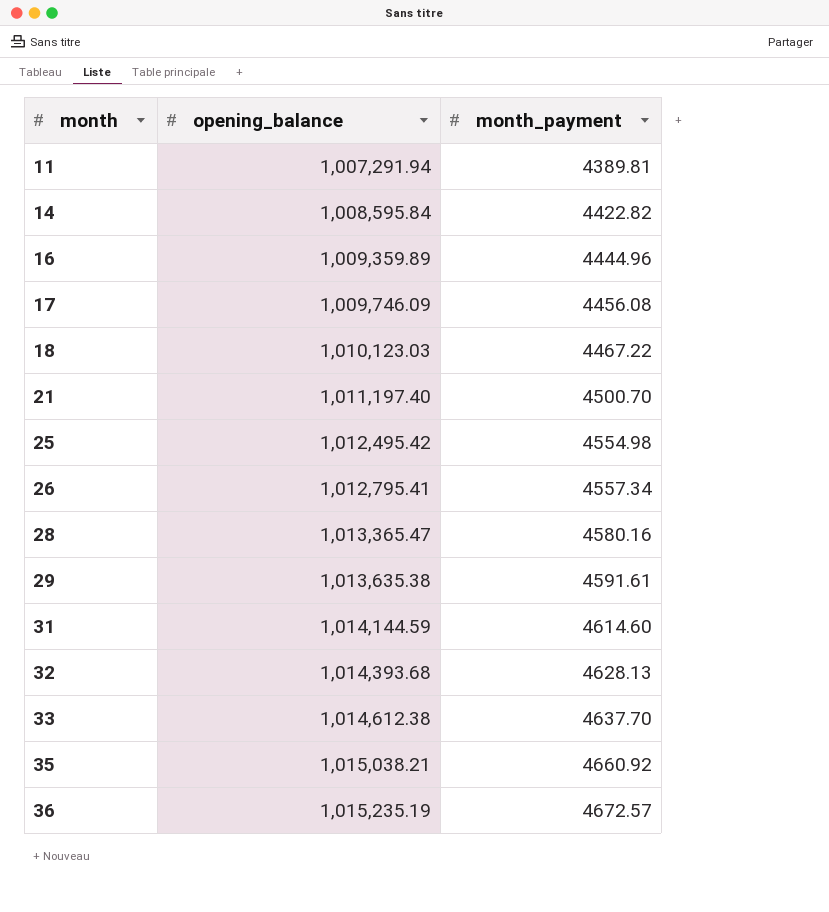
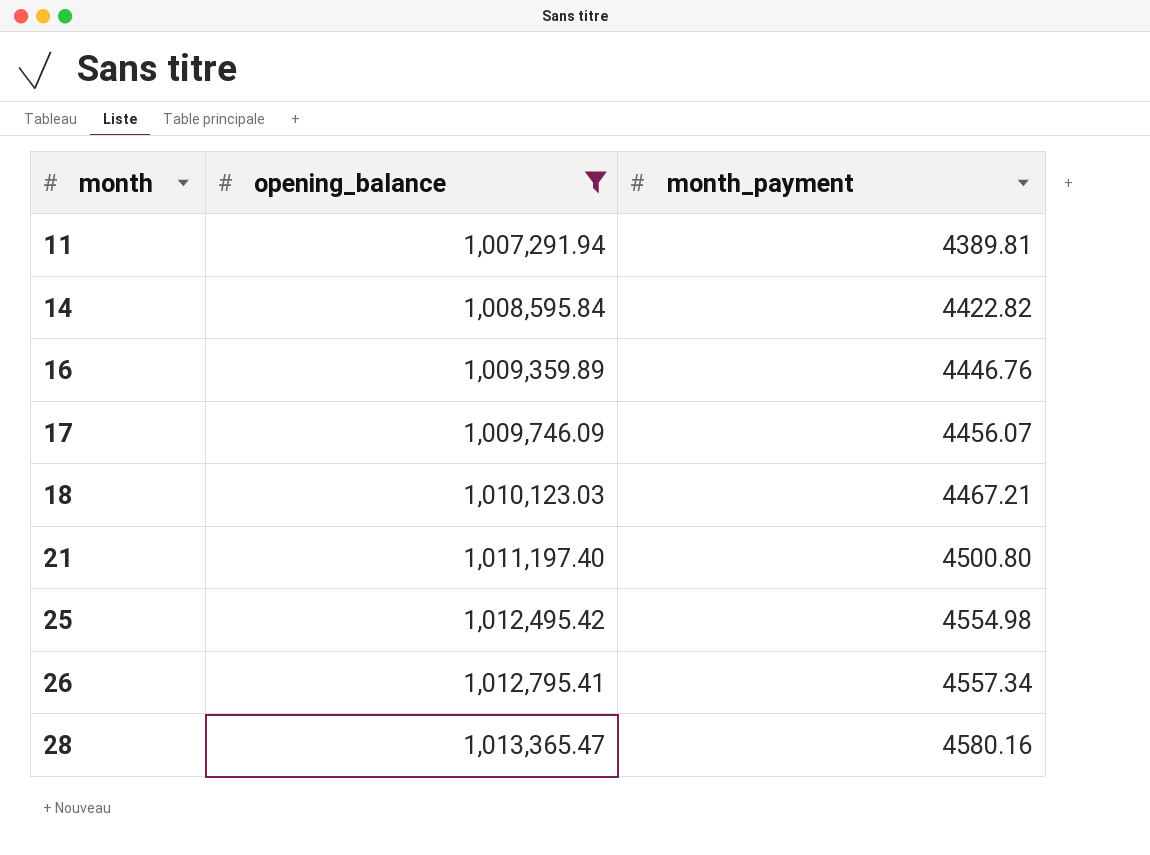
filter: none -> opening_balance <= 1,013,365.47
16 | month_payment: 4444.96 -> 4446.76
17 | month_payment: 4456.08 -> 4456.07
18 | month_payment: 4467.22 -> 4467.21
21 | month_payment: 4500.70 -> 4500.80

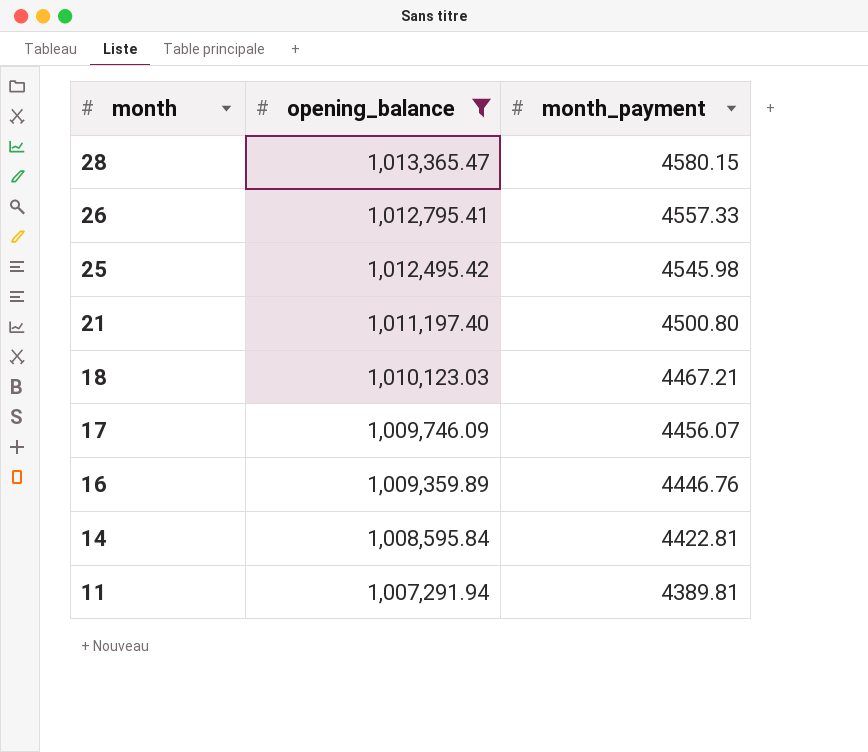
row order: month ascending -> month descending
28 | month_payment: 4580.16 -> 4580.15
26 | month_payment: 4557.34 -> 4557.33
25 | month_payment: 4554.98 -> 4545.98
14 | month_payment: 4422.82 -> 4422.81

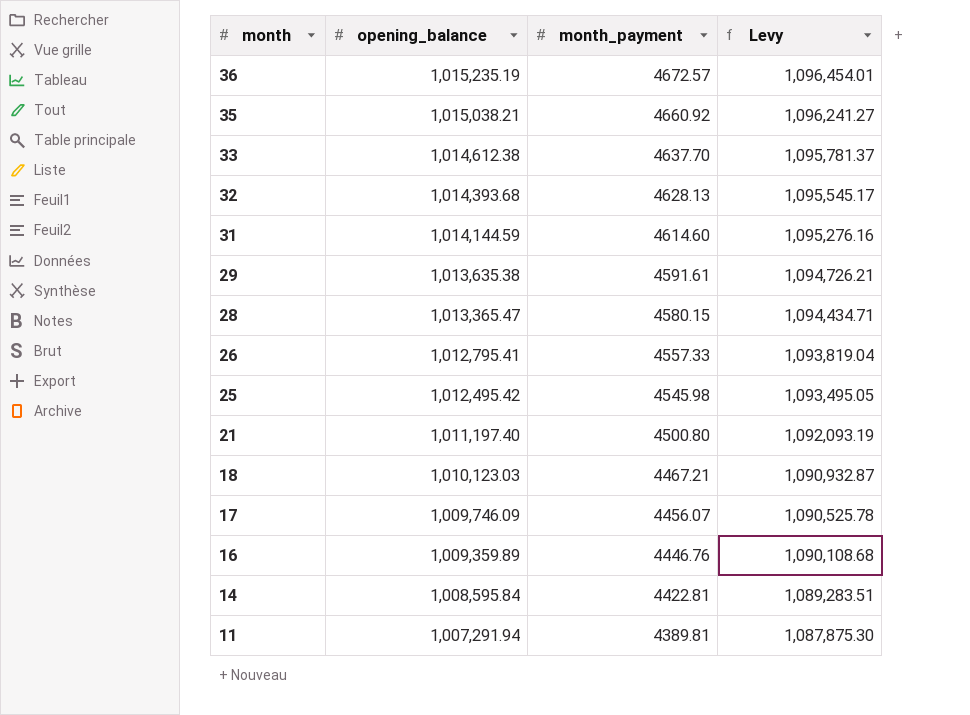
filter: opening_balance <= 1,013,365.47 -> none
column Levy | formula: none -> [opening_balance] * 1.08

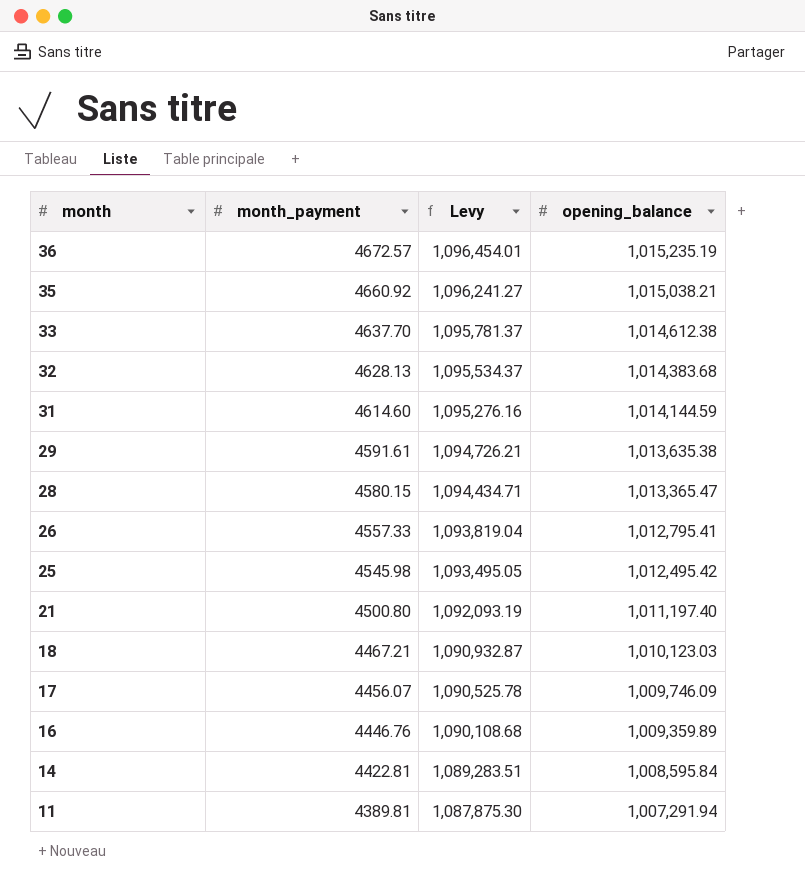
column opening_balance | position: 2 -> 4
32 | Levy: 1,095,545.17 -> 1,095,534.37
32 | opening_balance: 1,014,393.68 -> 1,014,383.68

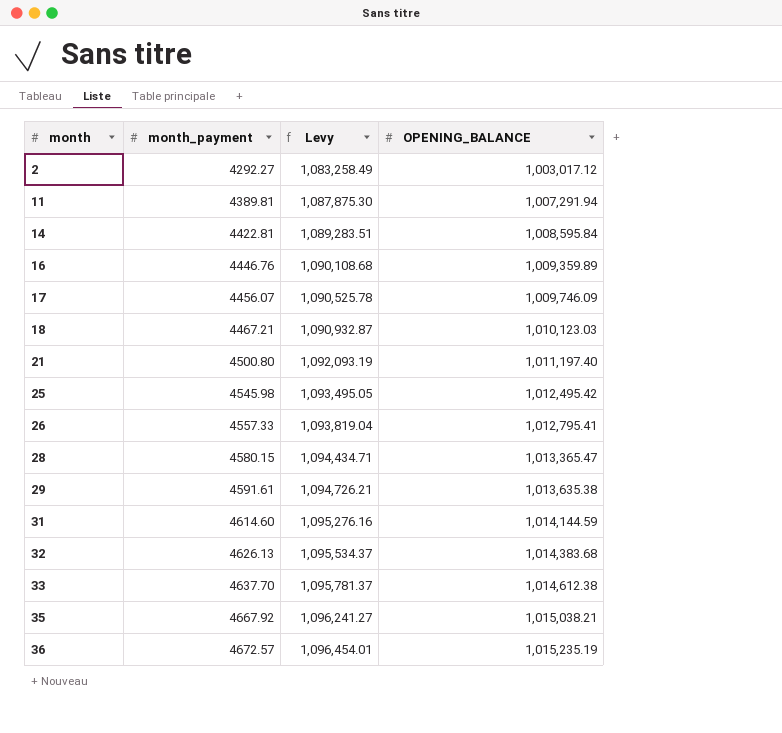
row order: month descending -> month ascending
column name: opening_balance -> OPENING_BALANCE
row 2: none -> 4292.27 | 1,083,258.49 | 1,003,017.12
32 | month_payment: 4628.13 -> 4626.13
35 | month_payment: 4660.92 -> 4667.92

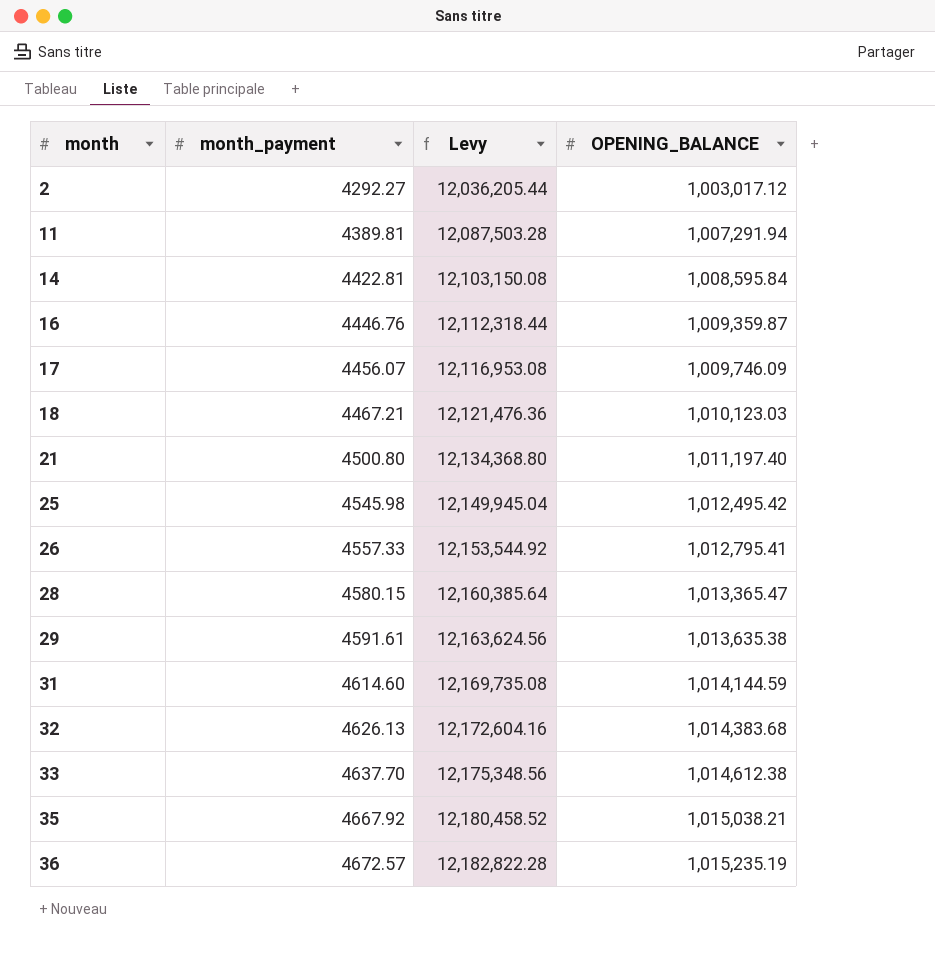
column Levy | formula: [OPENING_BALANCE] * 1.08 -> [OPENING_BALANCE] * 12
16 | OPENING_BALANCE: 1,009,359.89 -> 1,009,359.87

